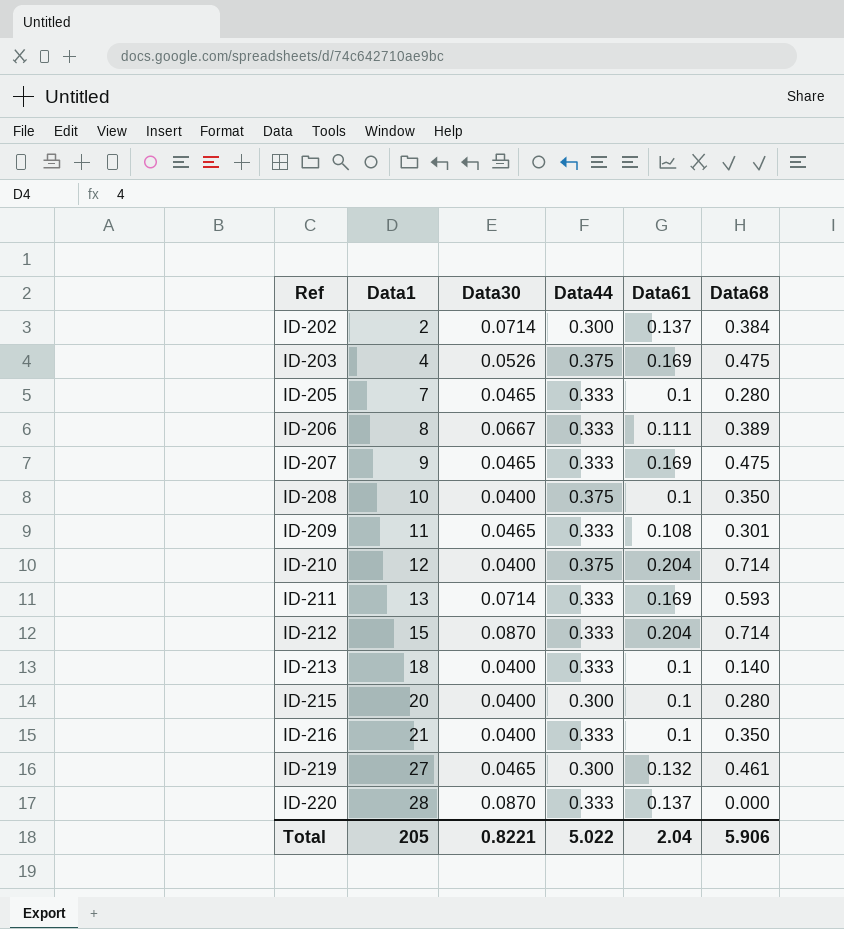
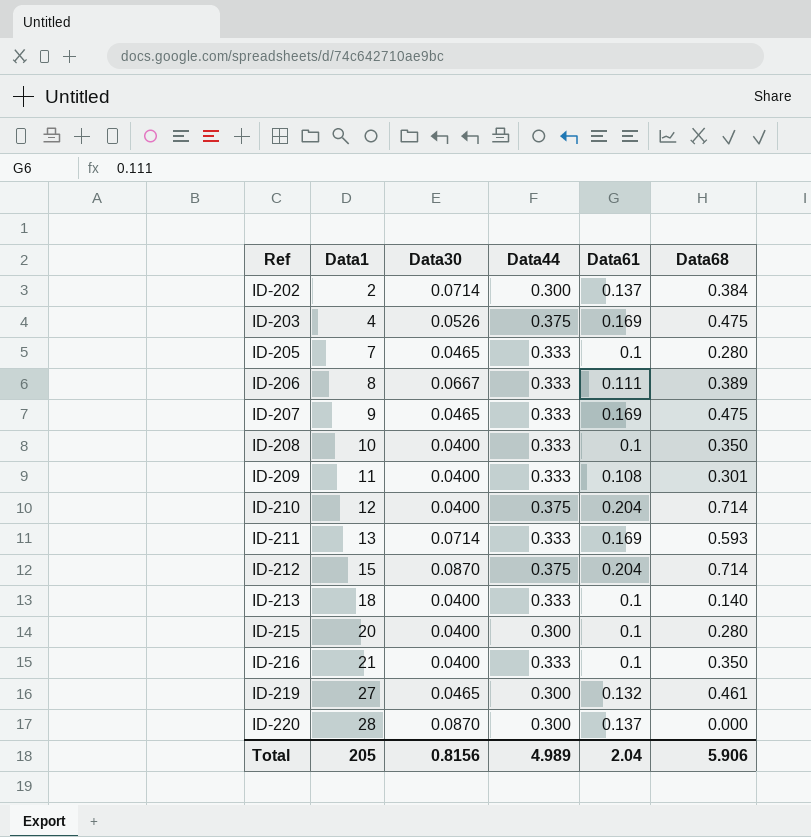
ID-208 | Data44: 0.375 -> 0.333
ID-209 | Data30: 0.0465 -> 0.0400
ID-212 | Data44: 0.333 -> 0.375
ID-220 | Data44: 0.333 -> 0.300
Total | Data30: 0.8221 -> 0.8156
Total | Data44: 5.022 -> 4.989

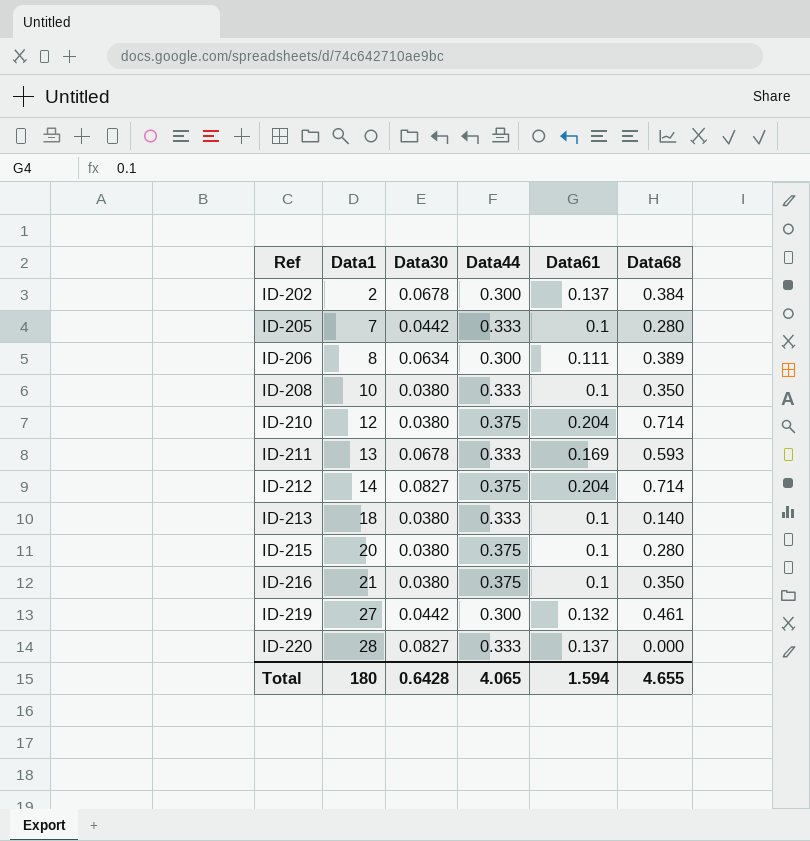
row ID-203: 4 | 0.0526 | 0.375 | 0.169 | 0.475 -> none
row ID-207: 9 | 0.0465 | 0.333 | 0.169 | 0.475 -> none
row ID-209: 11 | 0.0400 | 0.333 | 0.108 | 0.301 -> none
ID-202 | Data30: 0.0714 -> 0.0678
ID-205 | Data30: 0.0465 -> 0.0442
ID-206 | Data30: 0.0667 -> 0.0634
ID-206 | Data44: 0.333 -> 0.300
ID-208 | Data30: 0.0400 -> 0.0380
ID-210 | Data30: 0.0400 -> 0.0380
ID-211 | Data30: 0.0714 -> 0.0678
ID-212 | Data1: 15 -> 14
ID-212 | Data30: 0.0870 -> 0.0827
ID-213 | Data30: 0.0400 -> 0.0380
ID-215 | Data30: 0.0400 -> 0.0380
ID-215 | Data44: 0.300 -> 0.375
ID-216 | Data30: 0.0400 -> 0.0380
ID-216 | Data44: 0.333 -> 0.375
ID-219 | Data30: 0.0465 -> 0.0442
ID-220 | Data30: 0.0870 -> 0.0827
ID-220 | Data44: 0.300 -> 0.333
Total | Data1: 205 -> 180
Total | Data30: 0.8156 -> 0.6428
Total | Data44: 4.989 -> 4.065
Total | Data61: 2.04 -> 1.594
Total | Data68: 5.906 -> 4.655

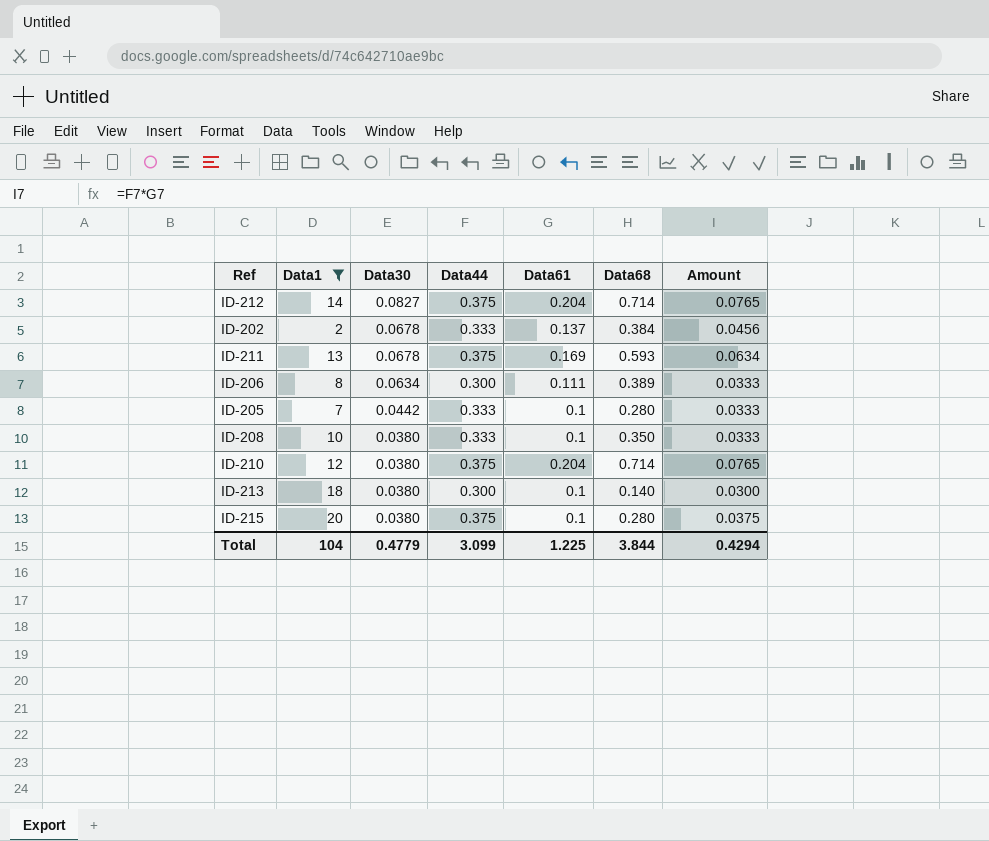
filter: none -> Data1 <= 20
row order: Ref ascending -> Data30 descending
column Amount | formula: none -> [Data44] * [Data61]
ID-202 | Data44: 0.300 -> 0.333
ID-211 | Data44: 0.333 -> 0.375
ID-213 | Data44: 0.333 -> 0.300
Total | Data1: 180 -> 104
Total | Data30: 0.6428 -> 0.4779
Total | Data44: 4.065 -> 3.099
Total | Data61: 1.594 -> 1.225
Total | Data68: 4.655 -> 3.844

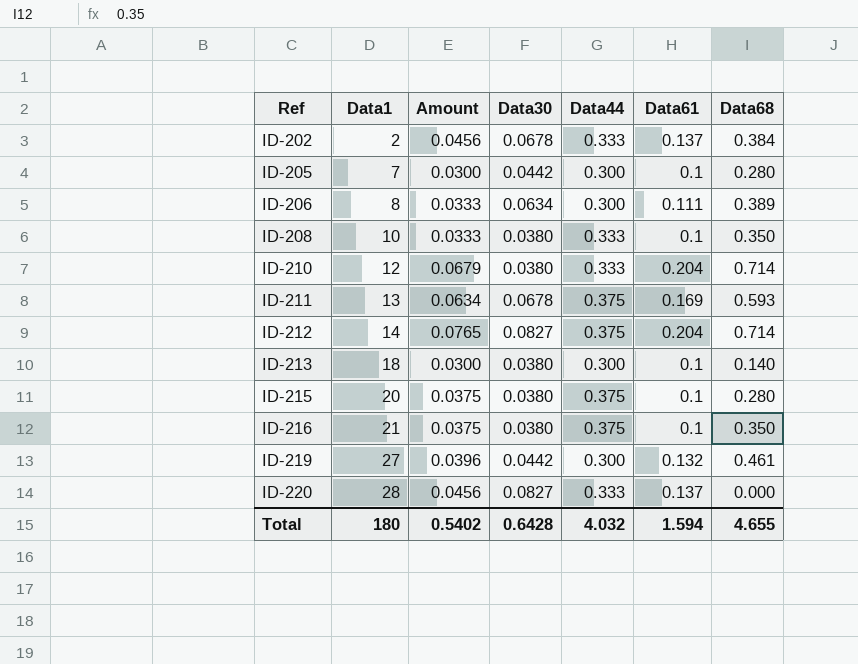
filter: Data1 <= 20 -> none
row order: Data30 descending -> Ref ascending
column Amount | position: 7 -> 3
ID-205 | Amount: 0.0333 -> 0.0300
ID-205 | Data44: 0.333 -> 0.300
ID-210 | Amount: 0.0765 -> 0.0679
ID-210 | Data44: 0.375 -> 0.333
Total | Data1: 104 -> 180
Total | Amount: 0.4294 -> 0.5402
Total | Data30: 0.4779 -> 0.6428
Total | Data44: 3.099 -> 4.032
Total | Data61: 1.225 -> 1.594
Total | Data68: 3.844 -> 4.655

